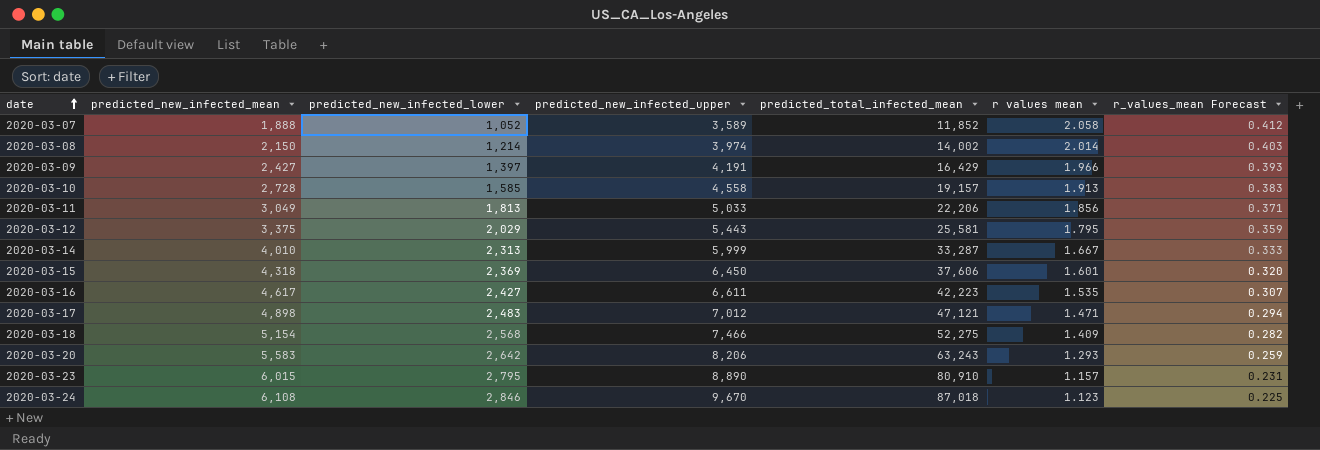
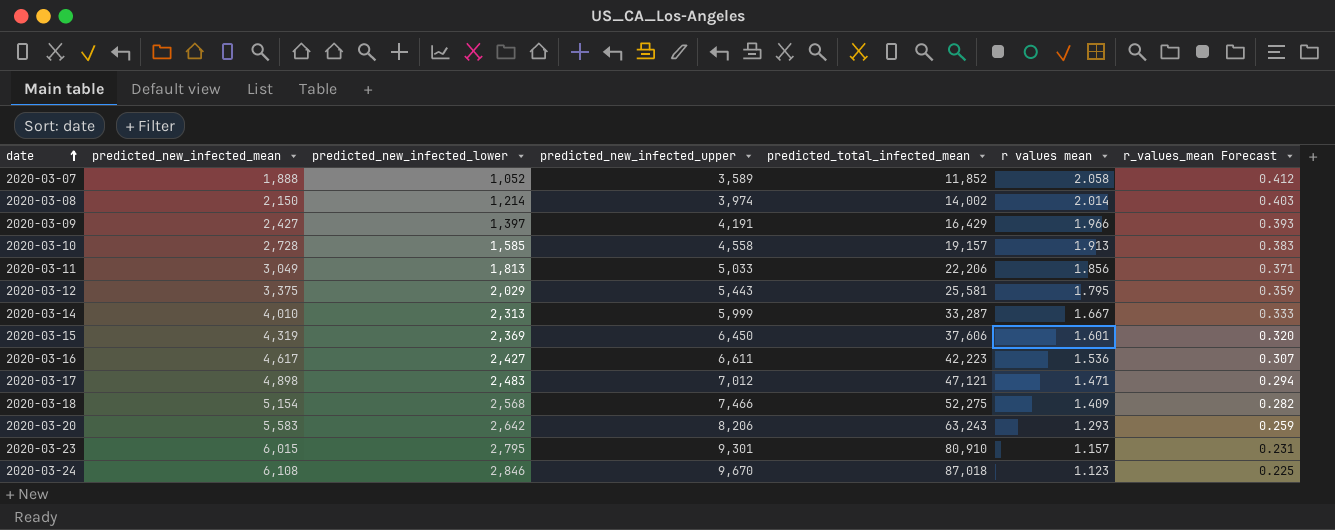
2020-03-15 | predicted_new_infected_mean: 4,318 -> 4,319
2020-03-16 | r values mean: 1.535 -> 1.536
2020-03-23 | predicted_new_infected_upper: 8,890 -> 9,301

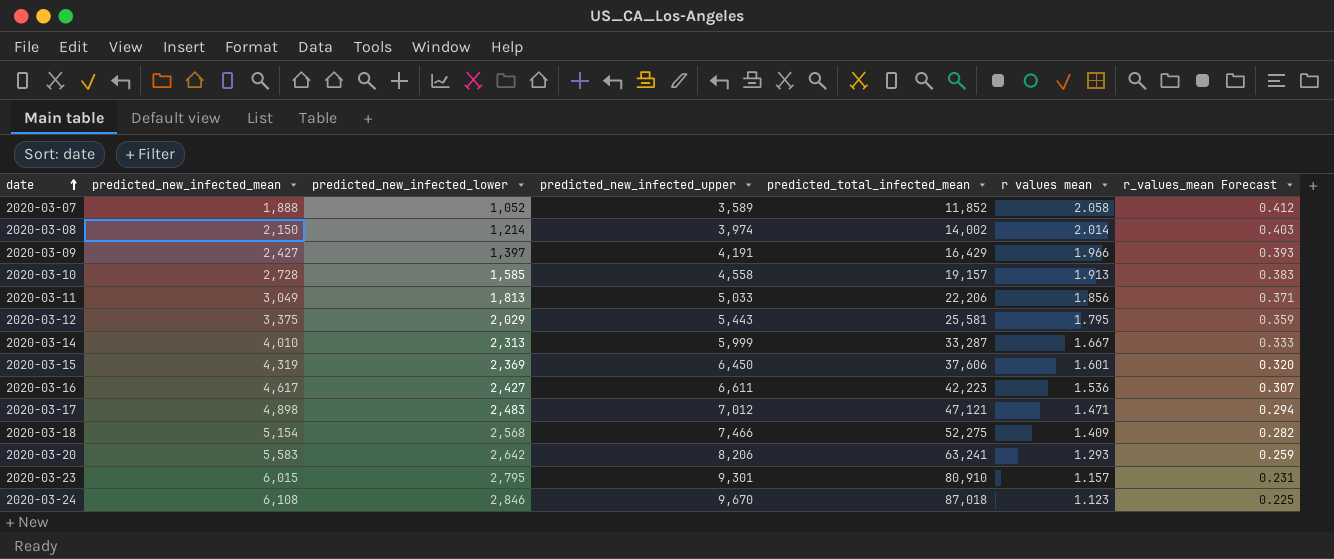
2020-03-20 | predicted_total_infected_mean: 63,243 -> 63,241

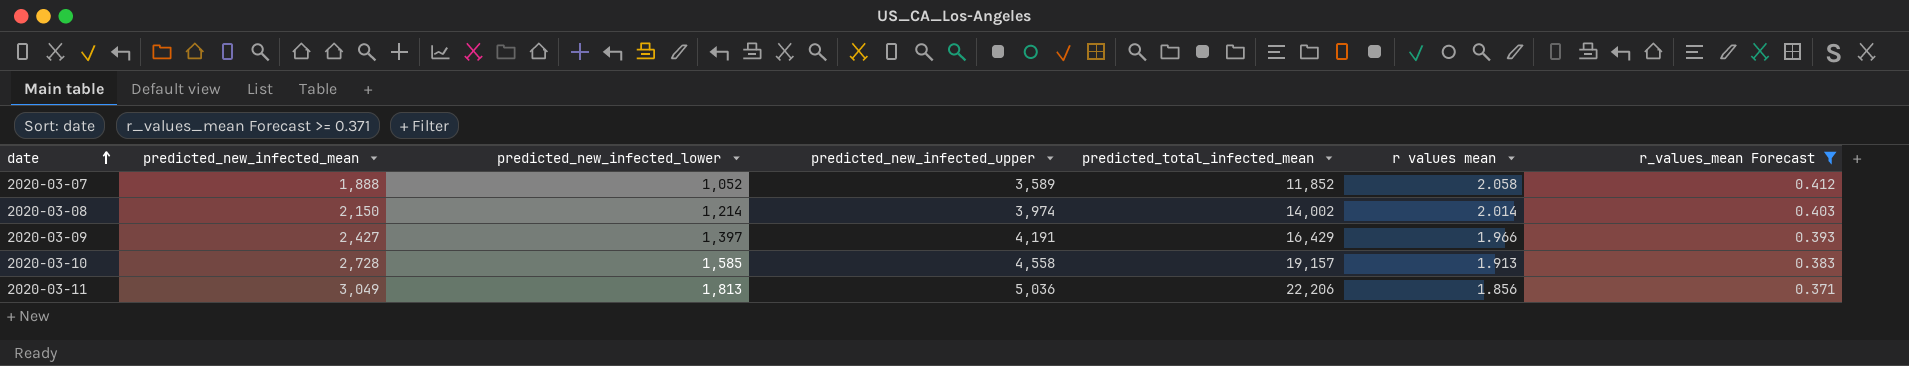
filter: none -> r_values_mean Forecast >= 0.371
2020-03-11 | predicted_new_infected_upper: 5,033 -> 5,036

